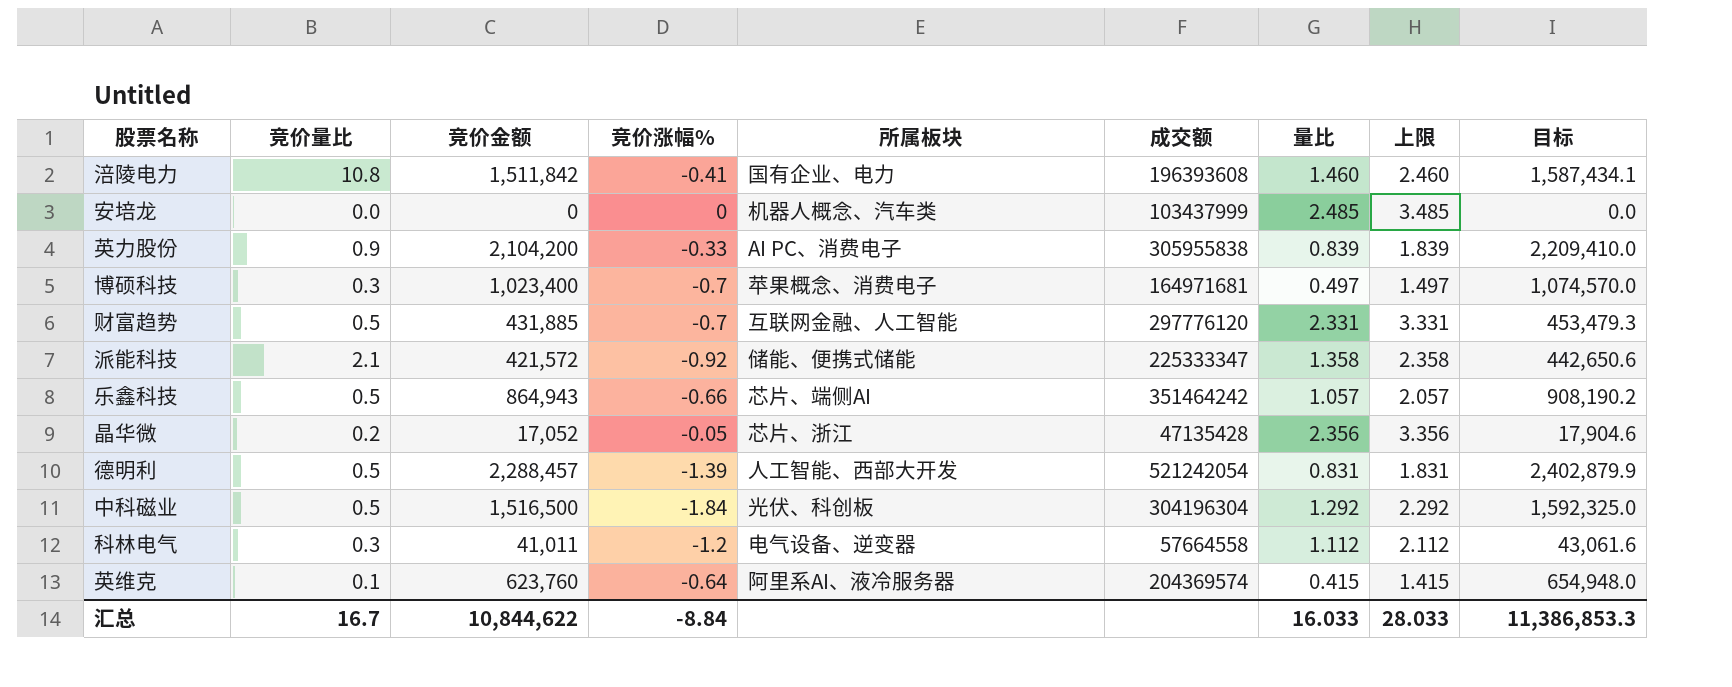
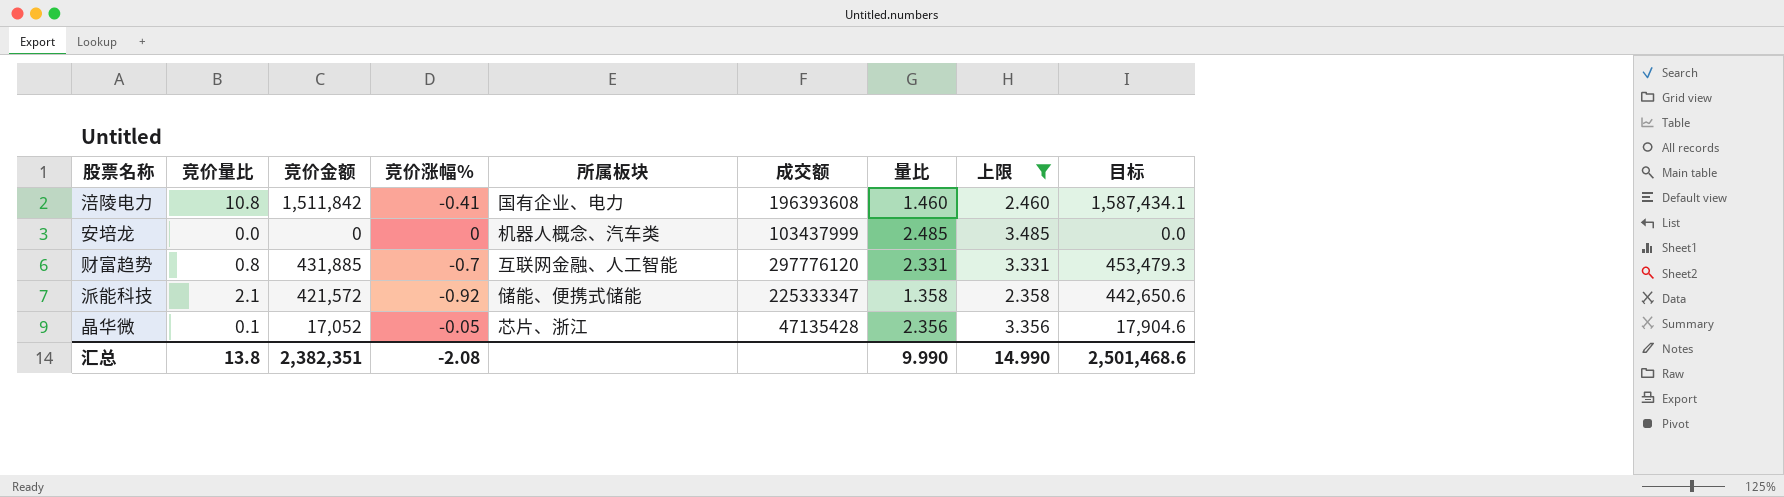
filter: none -> 上限 >= 2.358
财富趋势 | 竞价量比: 0.5 -> 0.8
晶华微 | 竞价量比: 0.2 -> 0.1
汇总 | 竞价量比: 16.7 -> 13.8
汇总 | 竞价金额: 10,844,622 -> 2,382,351
汇总 | 竞价涨幅%: -8.84 -> -2.08
汇总 | 量比: 16.033 -> 9.990
汇总 | 上限: 28.033 -> 14.990
汇总 | 目标: 11,386,853.3 -> 2,501,468.6

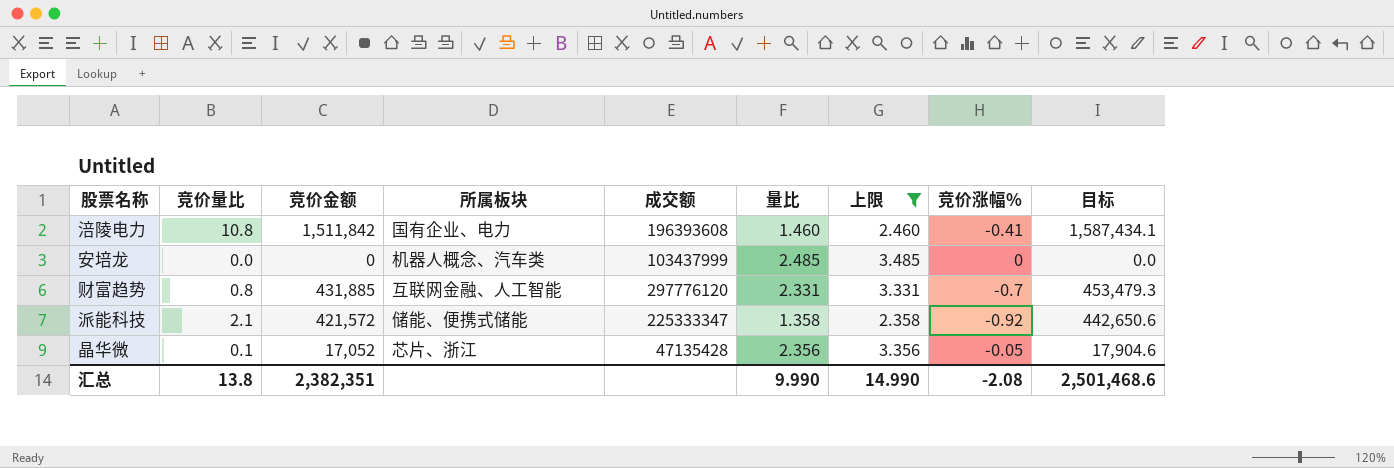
column 竞价涨幅% | position: 4 -> 8

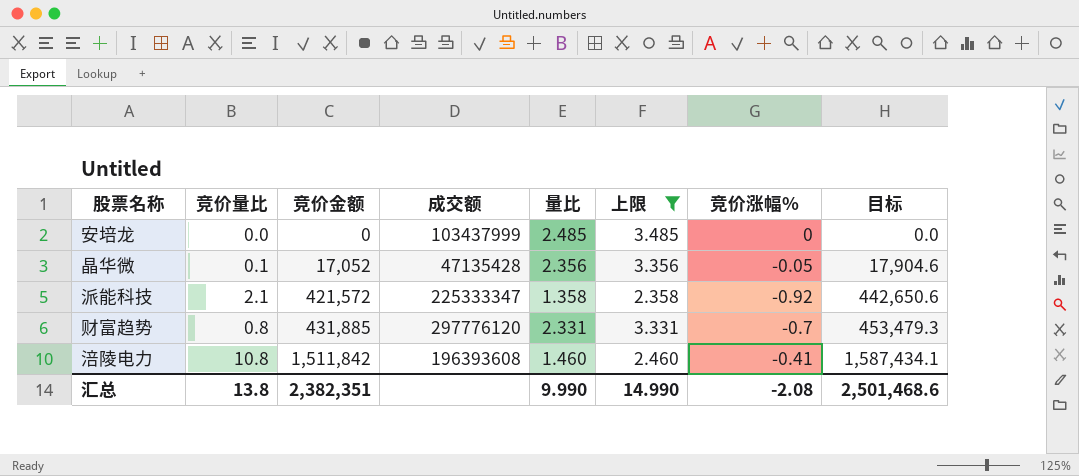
row order: none -> 竞价金额 ascending
column 所属板块 | position: 4 -> none

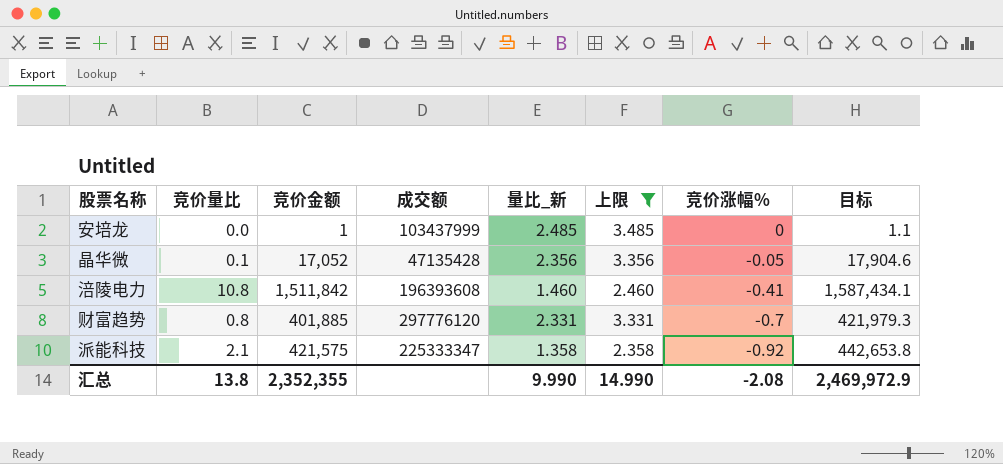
row order: 竞价金额 ascending -> 竞价涨幅% descending
column name: 量比 -> 量比_新
安培龙 | 竞价金额: 0 -> 1
安培龙 | 目标: 0.0 -> 1.1
财富趋势 | 竞价金额: 431,885 -> 401,885
财富趋势 | 目标: 453,479.3 -> 421,979.3
派能科技 | 竞价金额: 421,572 -> 421,575
派能科技 | 目标: 442,650.6 -> 442,653.8
汇总 | 竞价金额: 2,382,351 -> 2,352,355
汇总 | 目标: 2,501,468.6 -> 2,469,972.9

